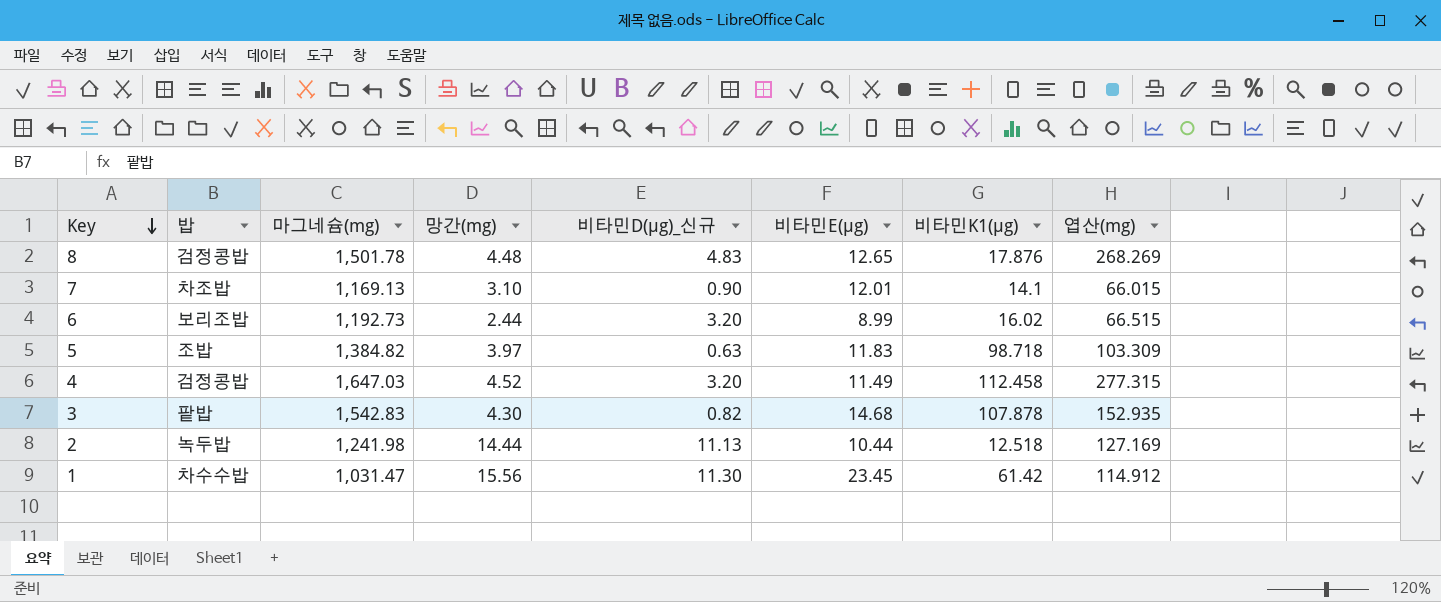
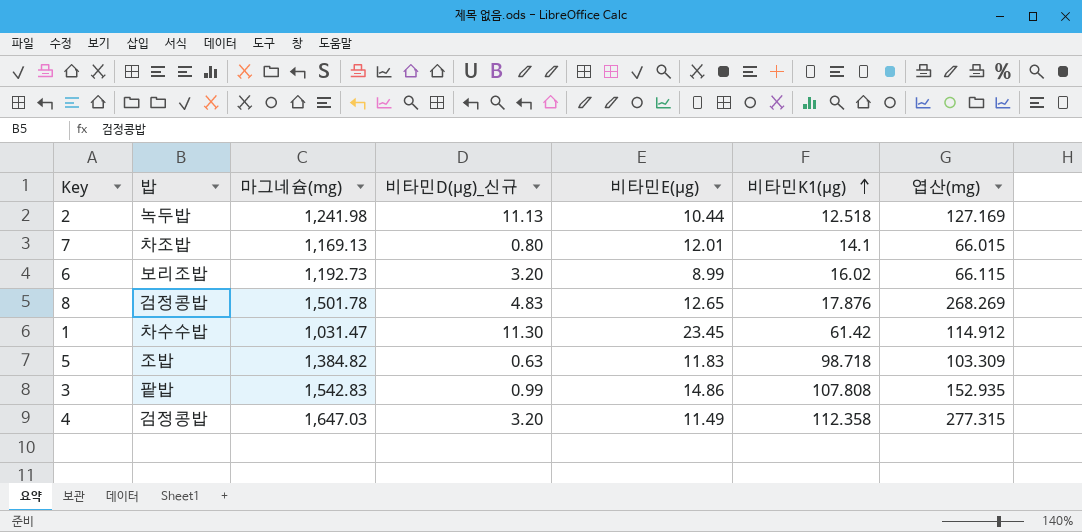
row order: Key descending -> 비타민K1(μg) ascending
column 망간(mg) | position: 4 -> none
7 | 비타민D(μg)_신규: 0.90 -> 0.80
6 | 엽산(mg): 66.515 -> 66.115
3 | 비타민D(μg)_신규: 0.82 -> 0.99
3 | 비타민E(μg): 14.68 -> 14.86
3 | 비타민K1(μg): 107.878 -> 107.808
4 | 비타민K1(μg): 112.458 -> 112.358

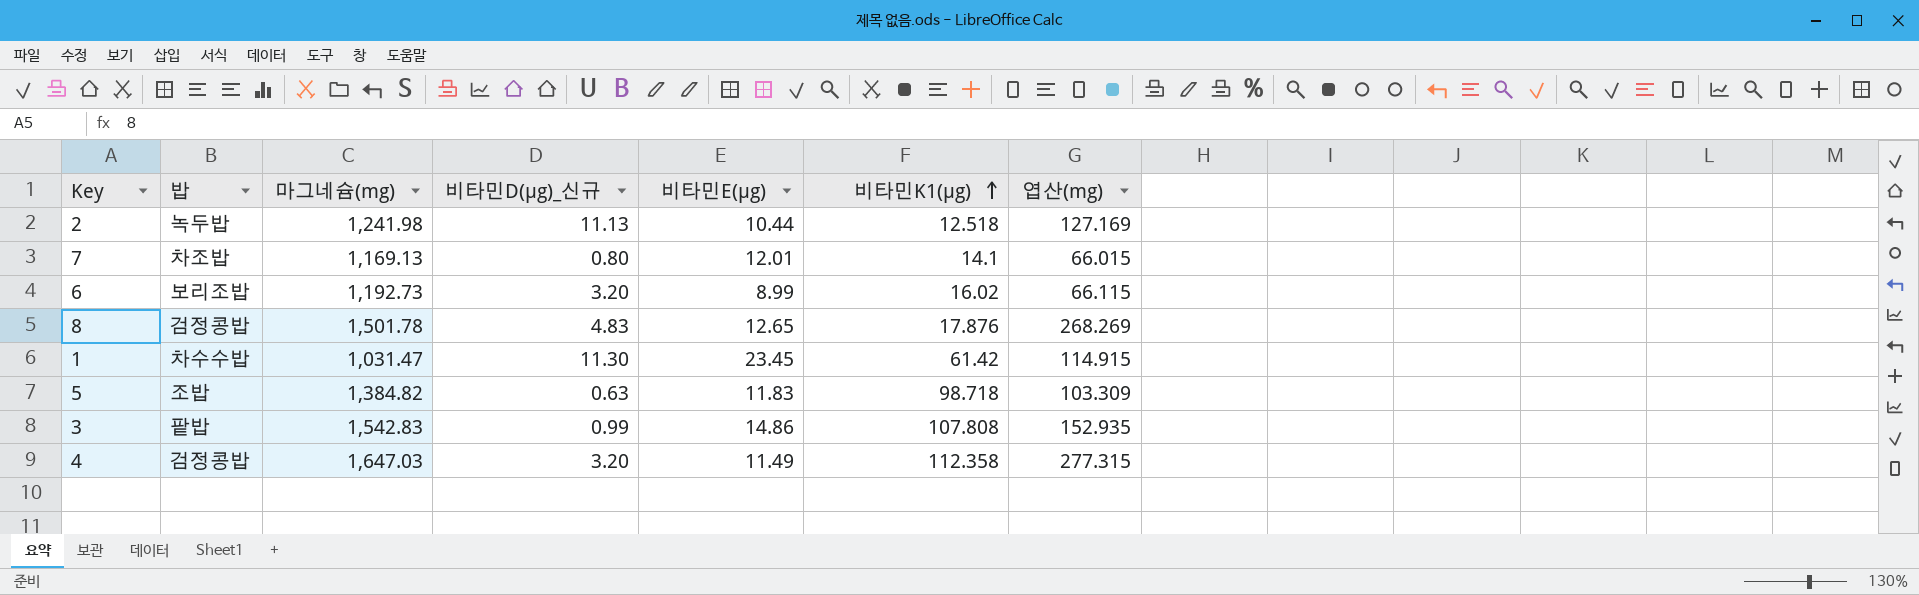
1 | 엽산(mg): 114.912 -> 114.915

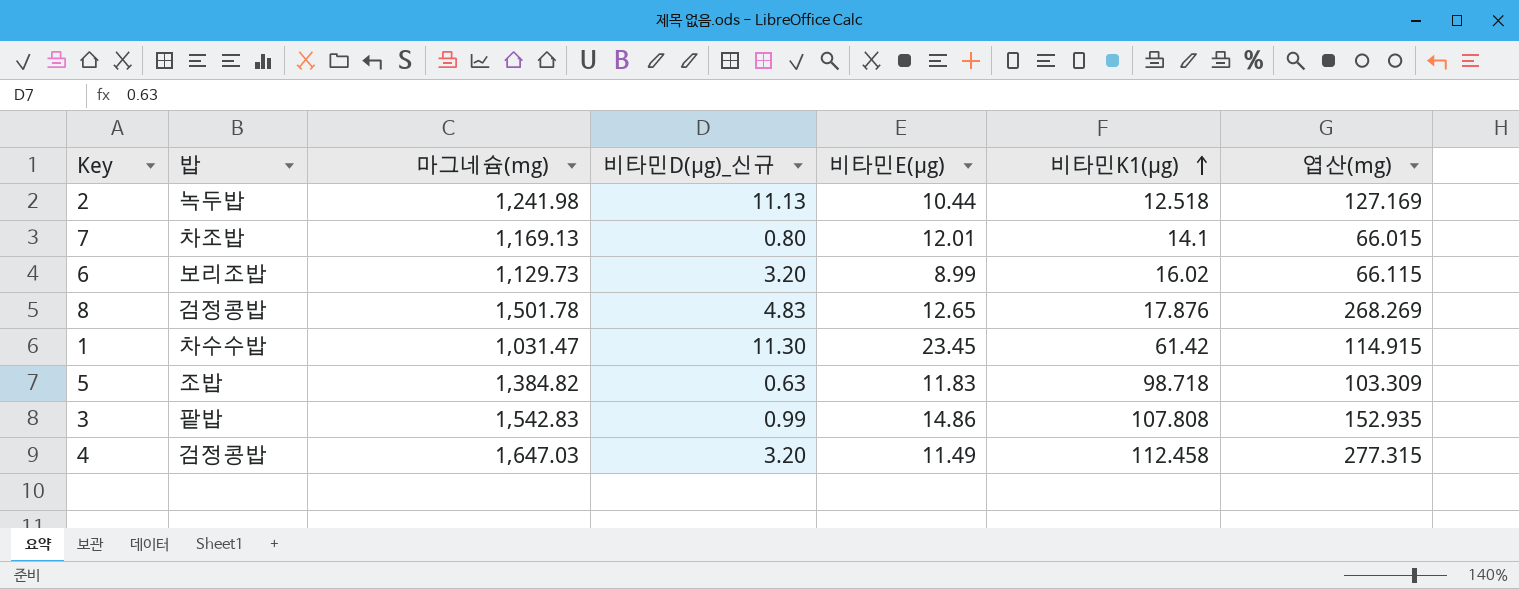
6 | 마그네슘(mg): 1,192.73 -> 1,129.73
4 | 비타민K1(μg): 112.358 -> 112.458

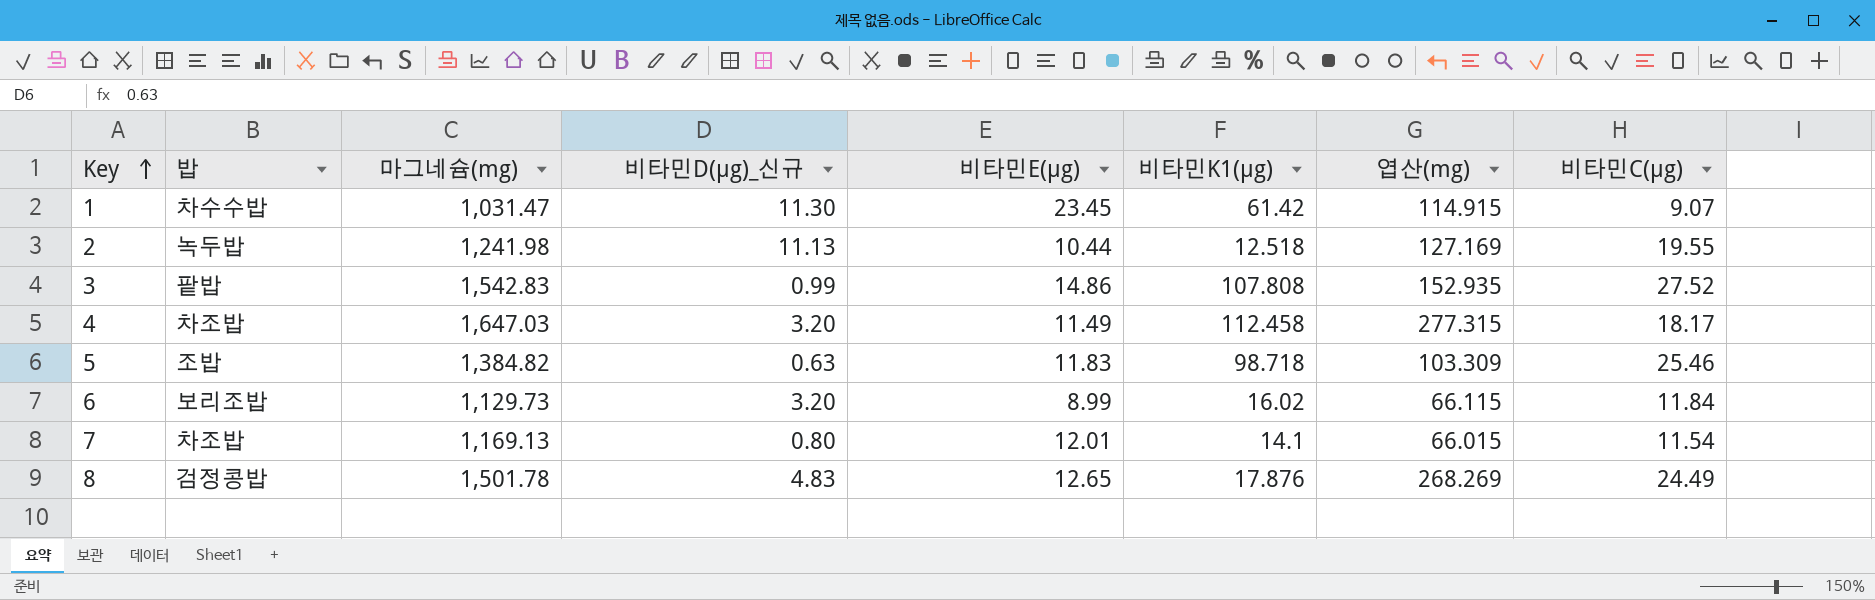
row order: 비타민K1(μg) ascending -> Key ascending
column 비타민C(μg) | position: none -> 8
4 | 밥: 검정콩밥 -> 차조밥

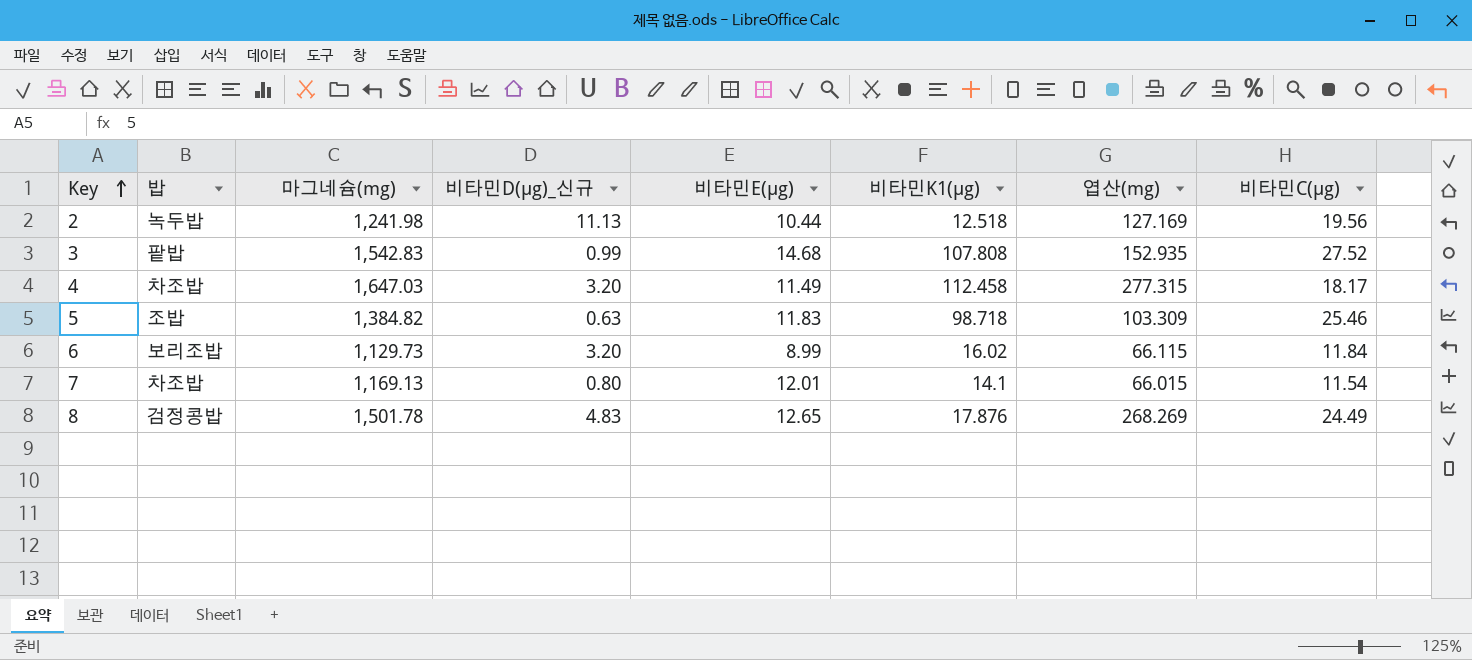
row 1: 차수수밥 | 1,031.47 | 11.30 | 23.45 | 61.42 | 114.915 | 9.07 -> none
2 | 비타민C(μg): 19.55 -> 19.56
3 | 비타민E(μg): 14.86 -> 14.68

